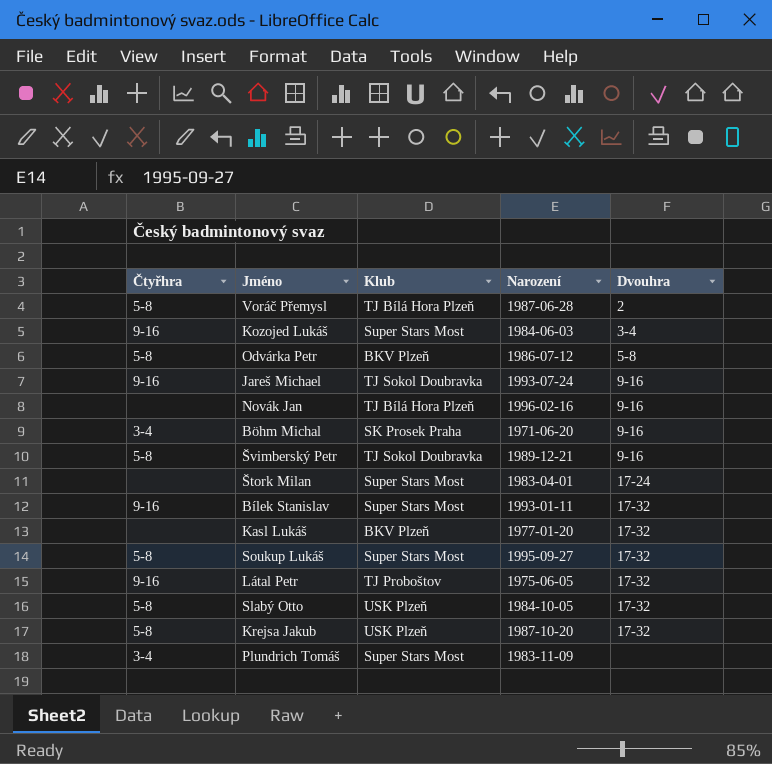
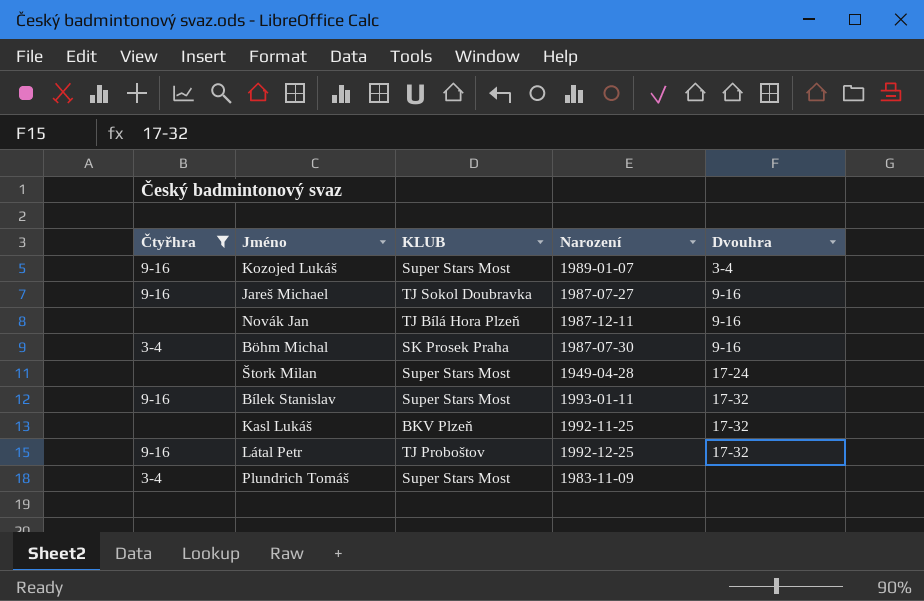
filter: none -> Čtyřhra != 5-8
column name: Klub -> KLUB
Kozojed Lukáš | Narození: 1984-06-03 -> 1989-01-07
Jareš Michael | Narození: 1993-07-24 -> 1987-07-27
Novák Jan | Narození: 1996-02-16 -> 1987-12-11
Böhm Michal | Narození: 1971-06-20 -> 1987-07-30
Štork Milan | Narození: 1983-04-01 -> 1949-04-28
Kasl Lukáš | Narození: 1977-01-20 -> 1992-11-25
Látal Petr | Narození: 1975-06-05 -> 1992-12-25

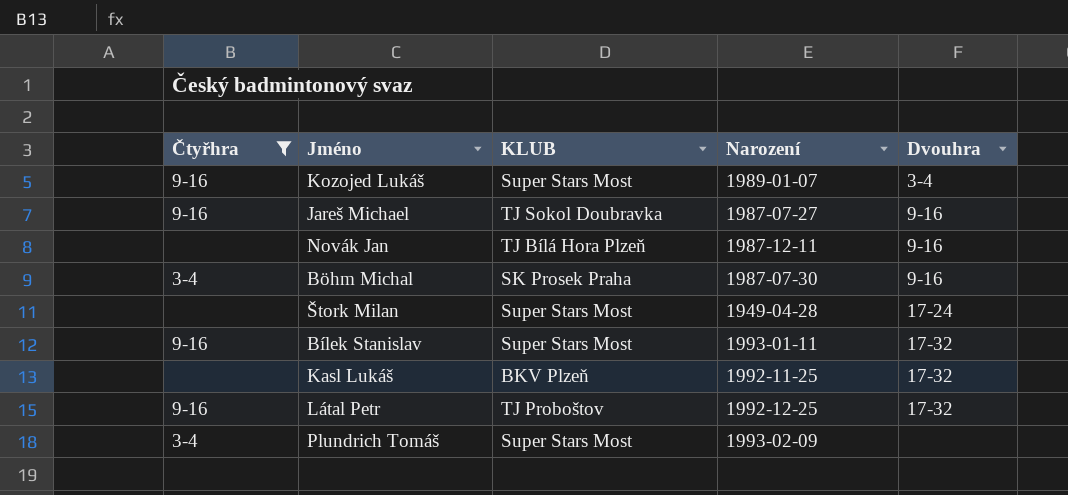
Plundrich Tomáš | Narození: 1983-11-09 -> 1993-02-09

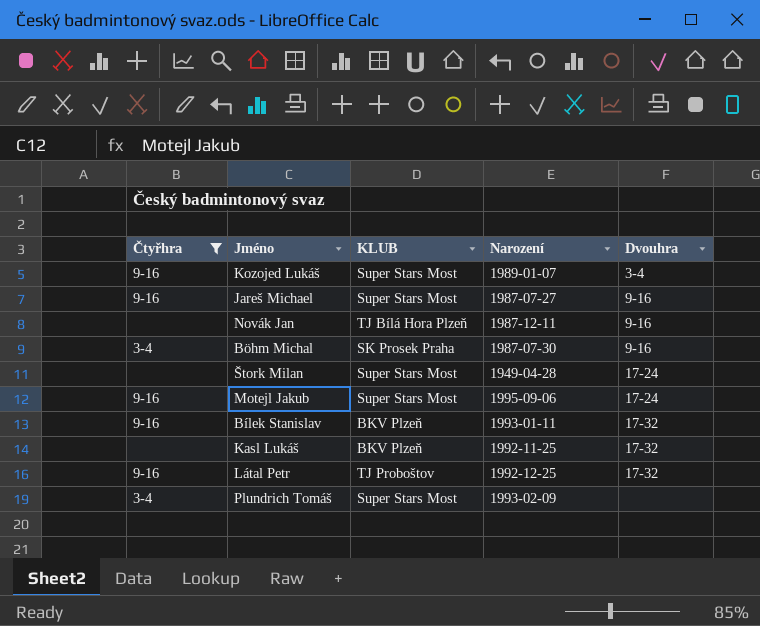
Jareš Michael | KLUB: TJ Sokol Doubravka -> Super Stars Most
row Motejl Jakub: none -> 9-16 | Super Stars Most | 1995-09-06 | 17-24
Bílek Stanislav | KLUB: Super Stars Most -> BKV Plzeň

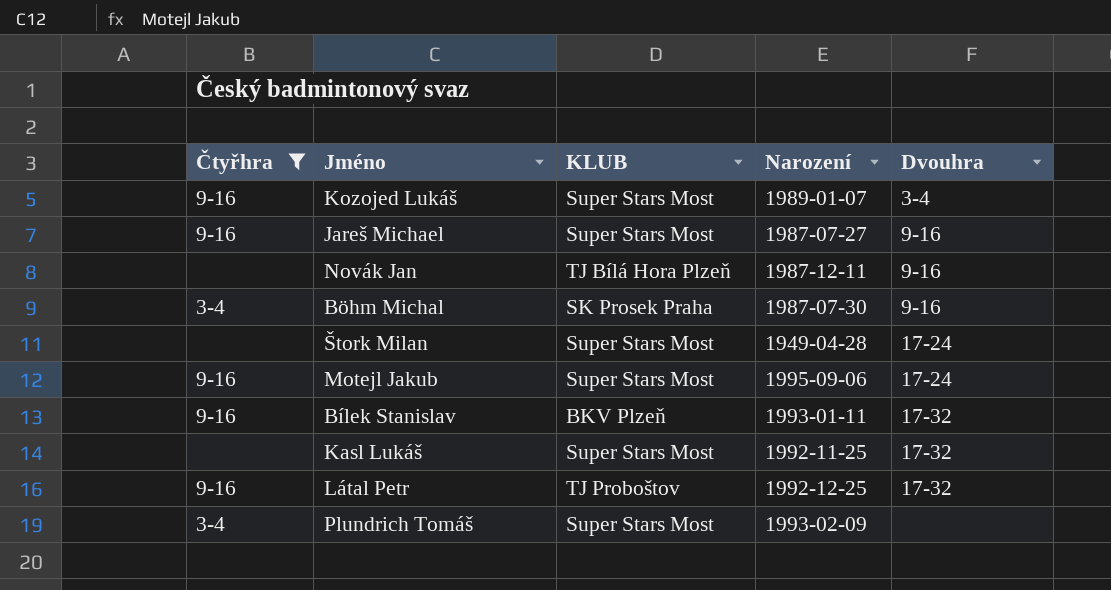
Kasl Lukáš | KLUB: BKV Plzeň -> Super Stars Most

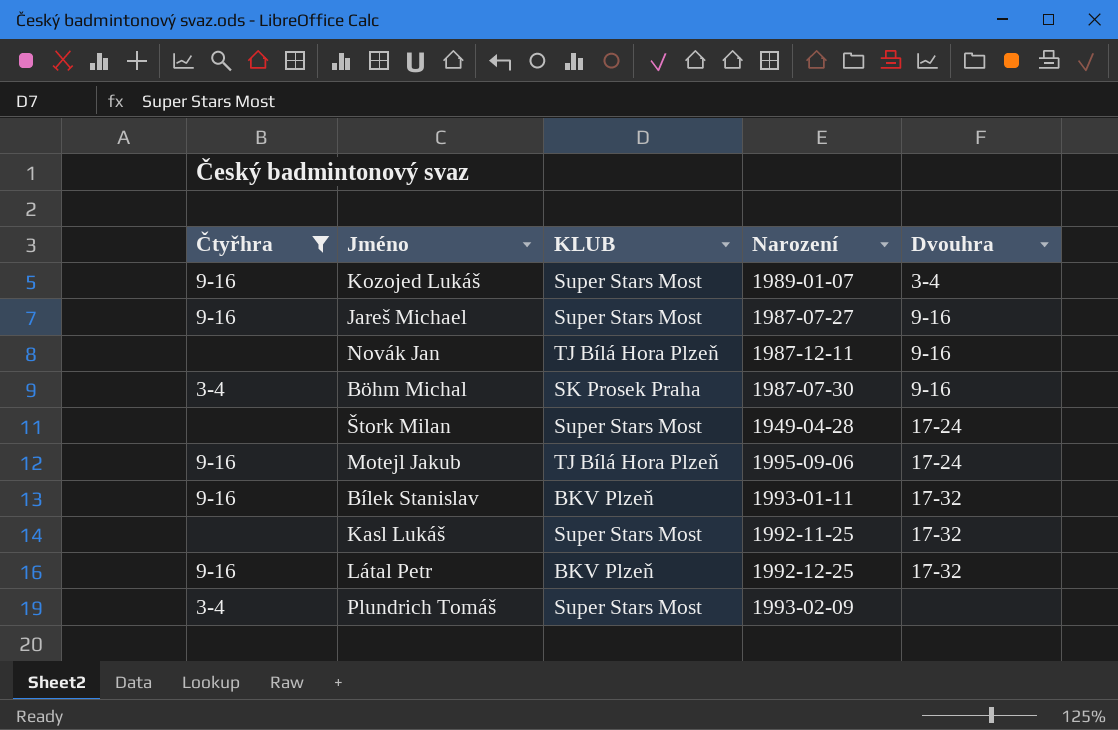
Motejl Jakub | KLUB: Super Stars Most -> TJ Bílá Hora Plzeň
Látal Petr | KLUB: TJ Proboštov -> BKV Plzeň

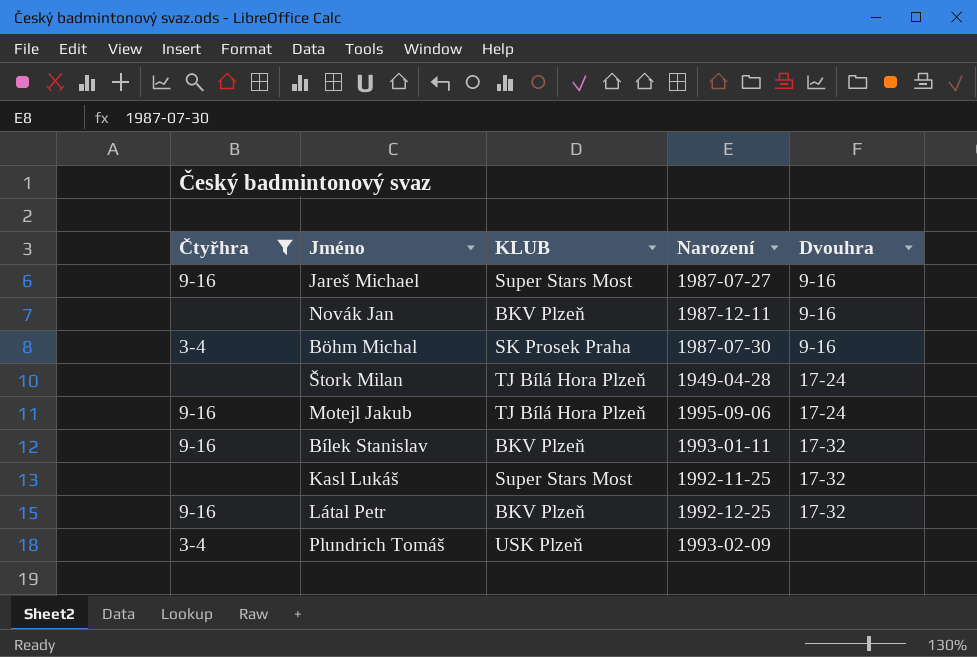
row Kozojed Lukáš: 9-16 | Super Stars Most | 1989-01-07 | 3-4 -> none
Novák Jan | KLUB: TJ Bílá Hora Plzeň -> BKV Plzeň
Štork Milan | KLUB: Super Stars Most -> TJ Bílá Hora Plzeň
Plundrich Tomáš | KLUB: Super Stars Most -> USK Plzeň

